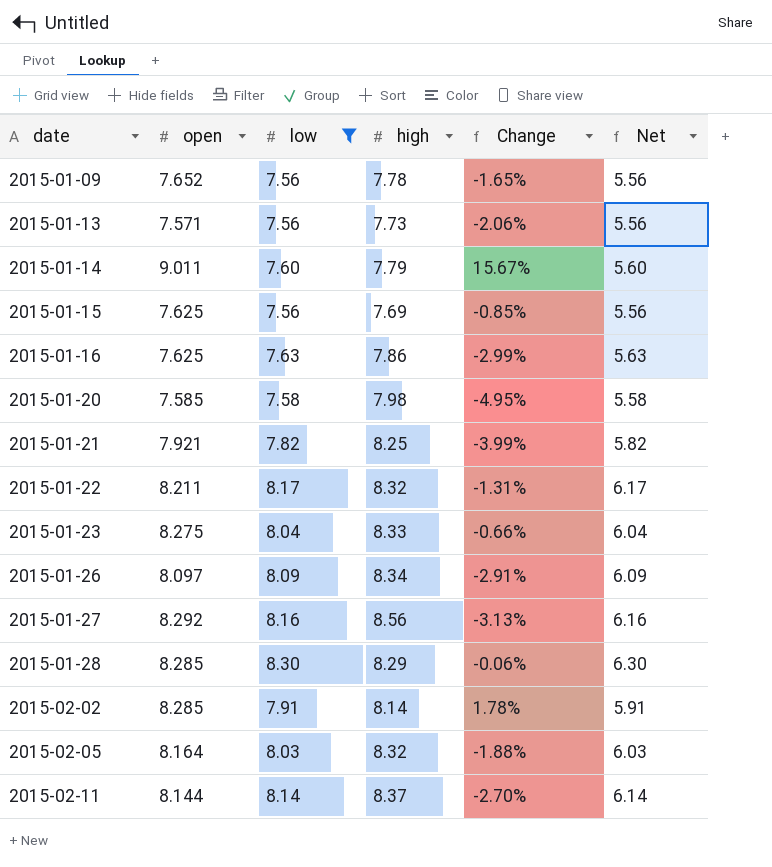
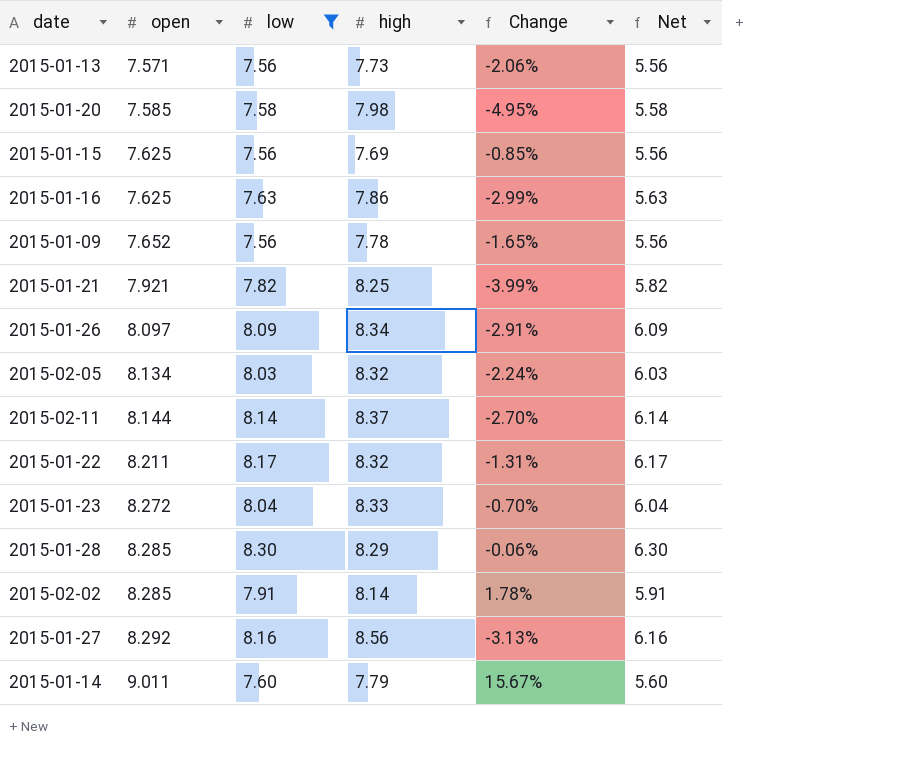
row order: date ascending -> open ascending
2015-02-05 | open: 8.164 -> 8.134
2015-02-05 | Change: -1.88% -> -2.24%
2015-01-23 | open: 8.275 -> 8.272
2015-01-23 | Change: -0.66% -> -0.70%

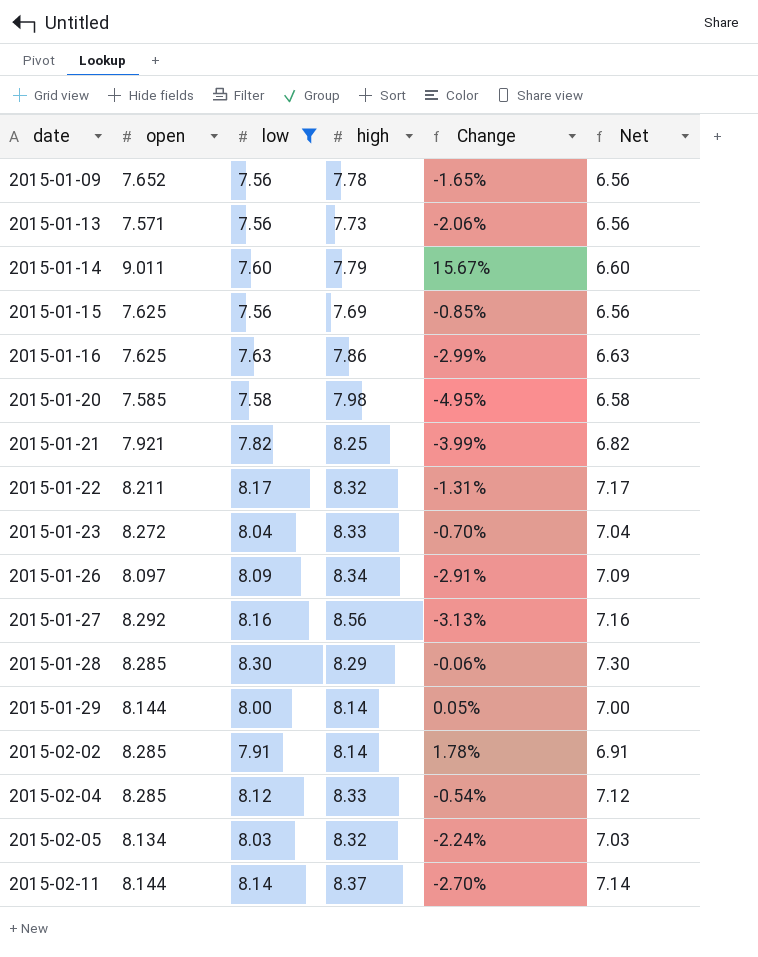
row order: open ascending -> date ascending
column Net | formula: [low] - 2 -> [low] - 1
row 2015-01-29: none -> 8.144 | 8.00 | 8.14 | 0.05% | 7.00
row 2015-02-04: none -> 8.285 | 8.12 | 8.33 | -0.54% | 7.12

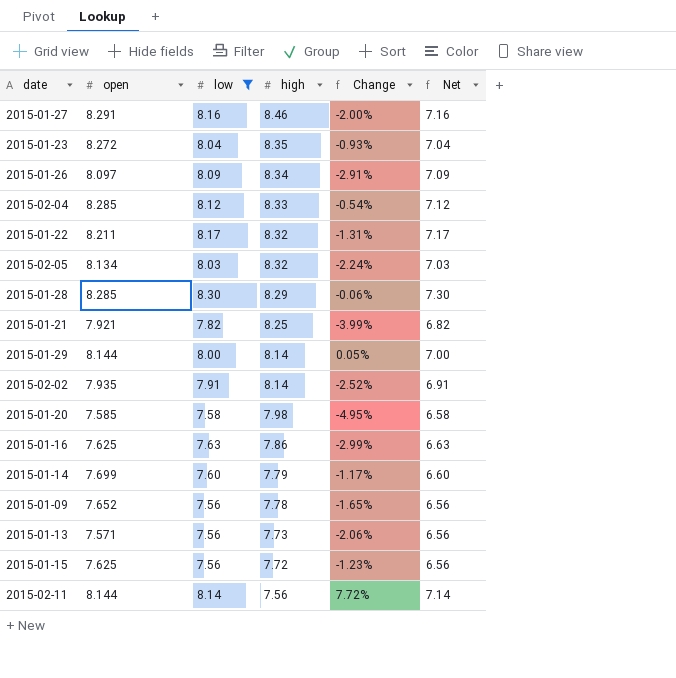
row order: date ascending -> high descending
2015-01-27 | open: 8.292 -> 8.291
2015-01-27 | high: 8.56 -> 8.46
2015-01-27 | Change: -3.13% -> -2.00%
2015-01-23 | high: 8.33 -> 8.35
2015-01-23 | Change: -0.70% -> -0.93%
2015-02-02 | open: 8.285 -> 7.935
2015-02-02 | Change: 1.78% -> -2.52%
2015-01-14 | open: 9.011 -> 7.699
2015-01-14 | Change: 15.67% -> -1.17%
2015-01-15 | high: 7.69 -> 7.72
2015-01-15 | Change: -0.85% -> -1.23%
2015-02-11 | high: 8.37 -> 7.56
2015-02-11 | Change: -2.70% -> 7.72%

